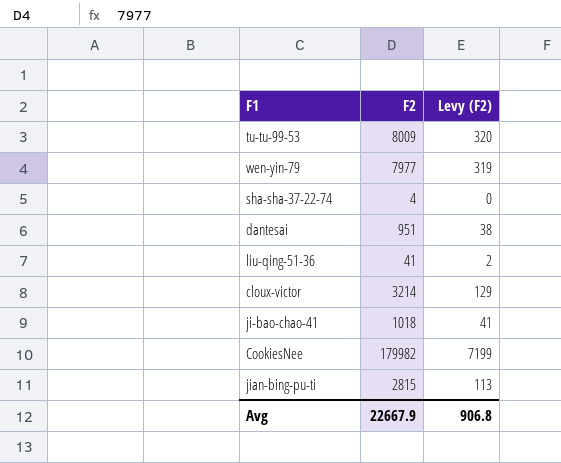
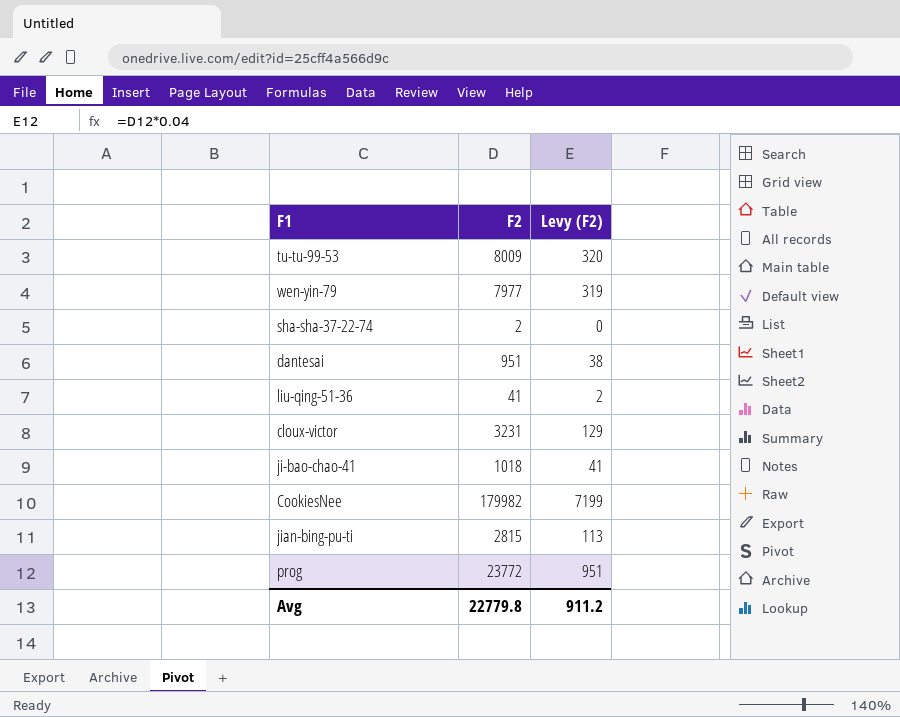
sha-sha-37-22-74 | F2: 4 -> 2
cloux-victor | F2: 3214 -> 3231
row prog: none -> 23772 | 951
Avg | F2: 22667.9 -> 22779.8
Avg | Levy (F2): 906.8 -> 911.2

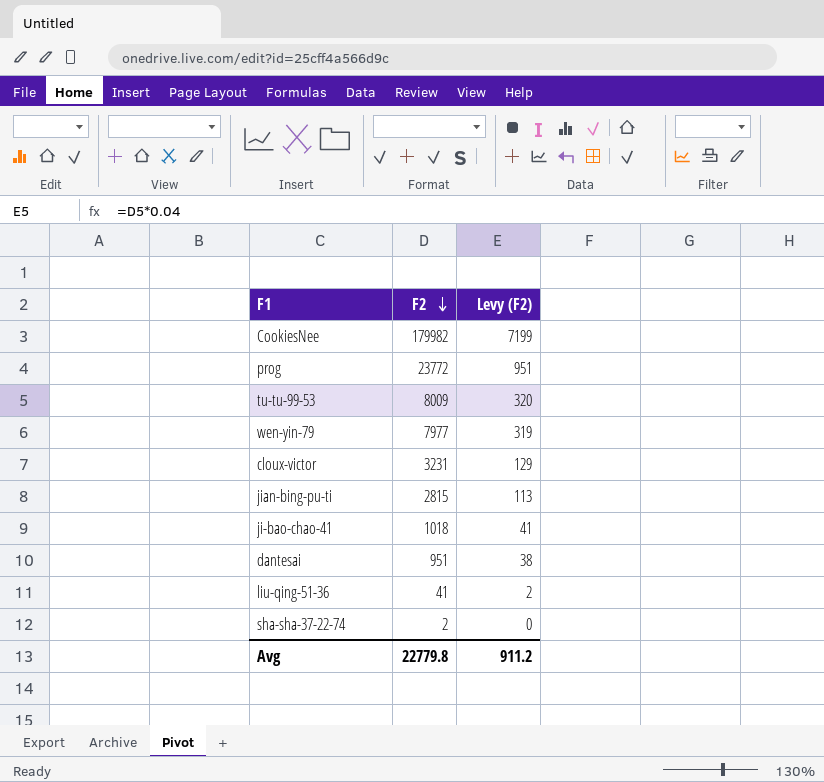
row order: none -> F2 descending

